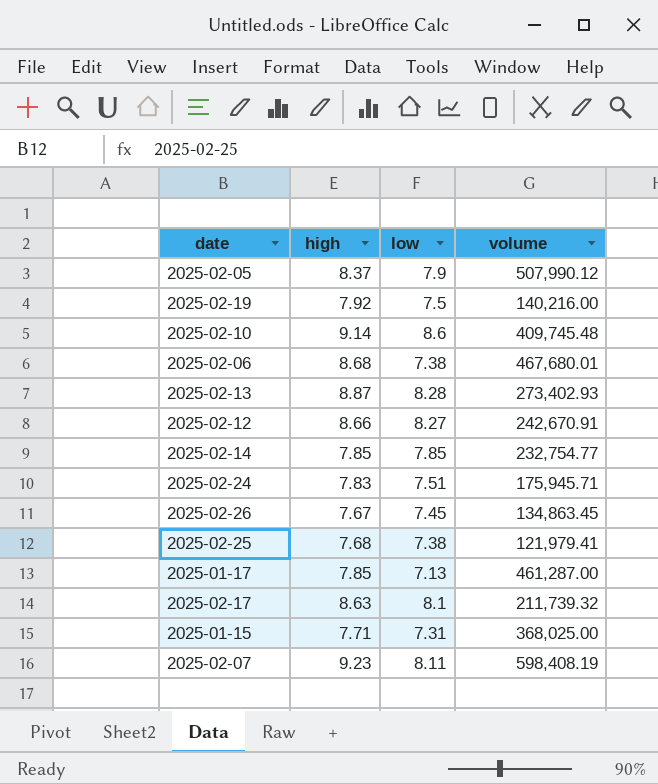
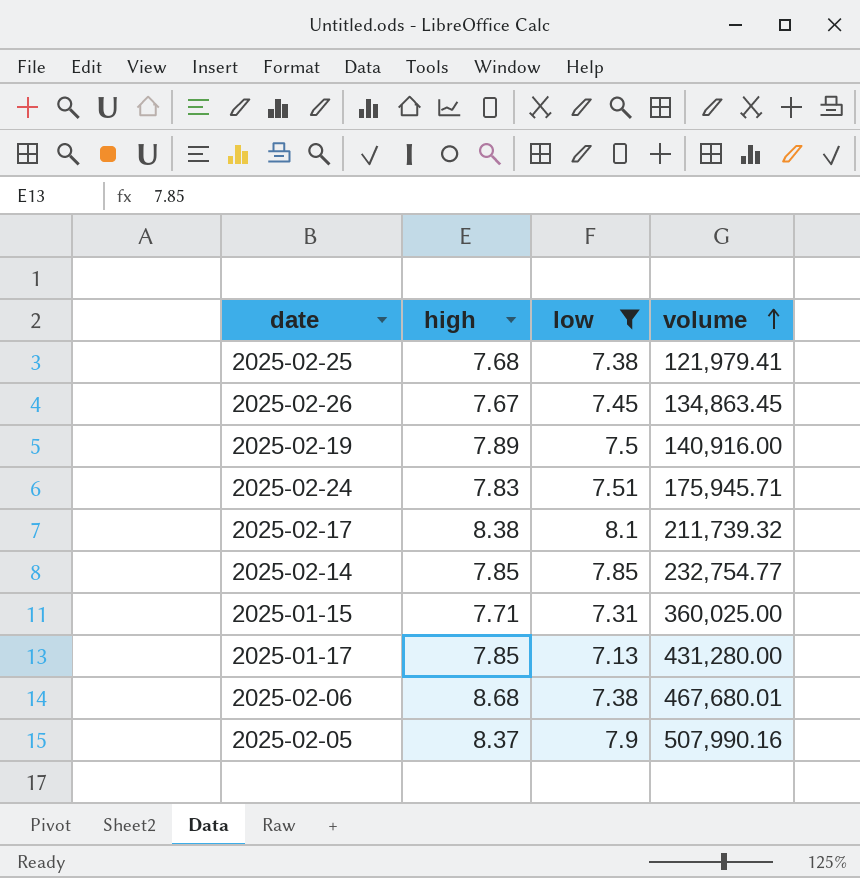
filter: none -> low <= 8.1
row order: none -> volume ascending
2025-02-19 | high: 7.92 -> 7.89
2025-02-19 | volume: 140,216.00 -> 140,916.00
2025-02-17 | high: 8.63 -> 8.38
2025-01-15 | volume: 368,025.00 -> 360,025.00
2025-01-17 | volume: 461,287.00 -> 431,280.00
2025-02-05 | volume: 507,990.12 -> 507,990.16

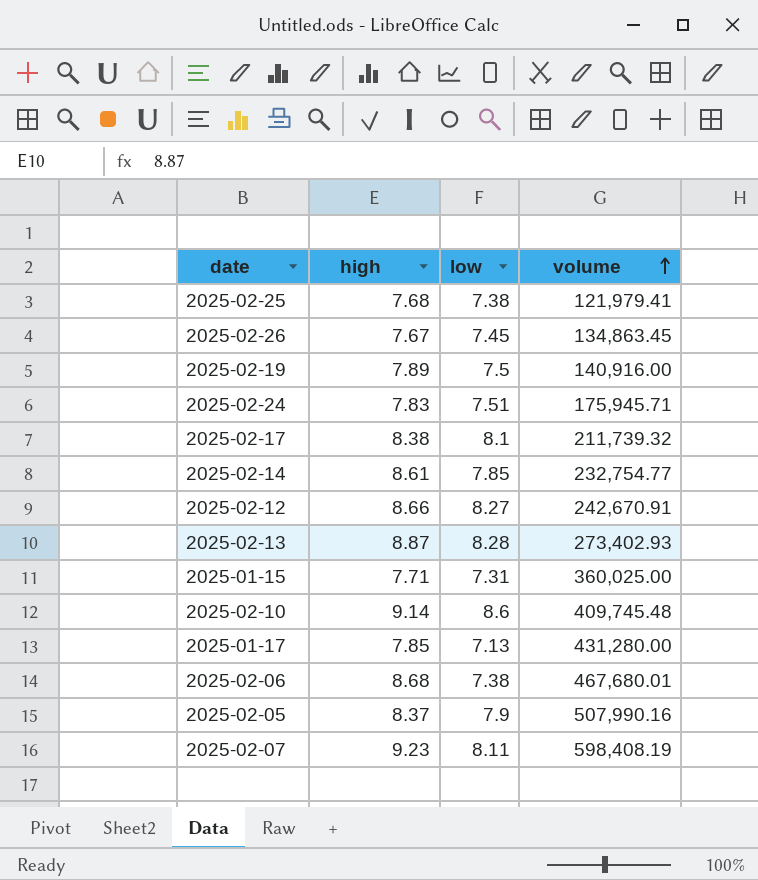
filter: low <= 8.1 -> none
2025-02-14 | high: 7.85 -> 8.61

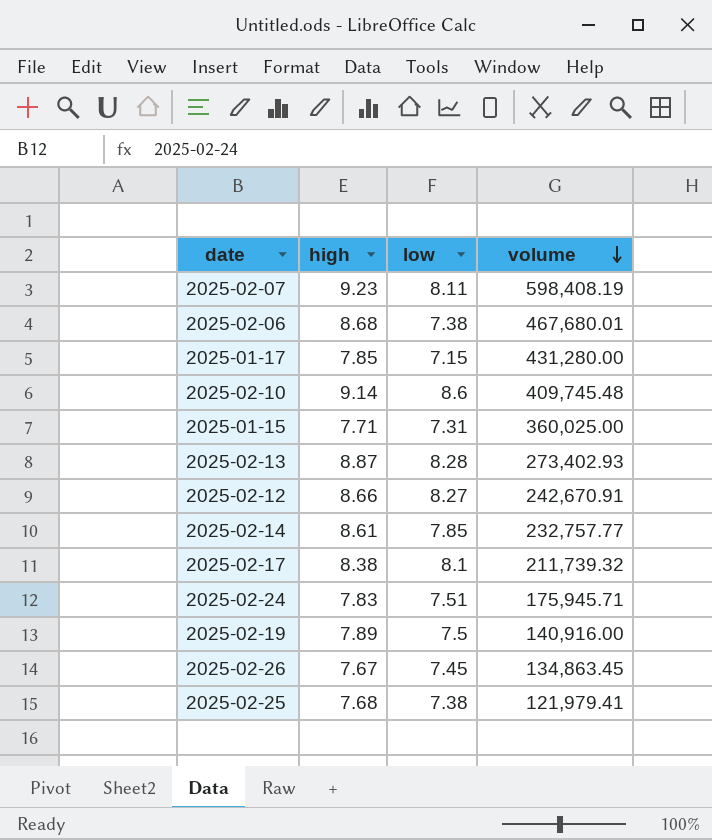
row order: volume ascending -> volume descending
row 2025-02-05: 8.37 | 7.9 | 507,990.16 -> none
2025-01-17 | low: 7.13 -> 7.15
2025-02-14 | volume: 232,754.77 -> 232,757.77

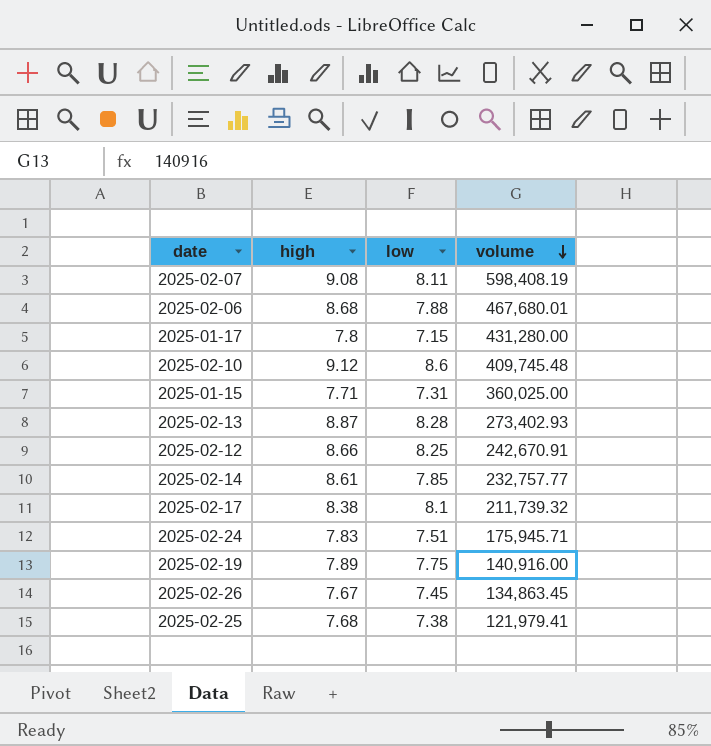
2025-02-07 | high: 9.23 -> 9.08
2025-02-06 | low: 7.38 -> 7.88
2025-01-17 | high: 7.85 -> 7.8
2025-02-10 | high: 9.14 -> 9.12
2025-02-12 | low: 8.27 -> 8.25
2025-02-19 | low: 7.5 -> 7.75

